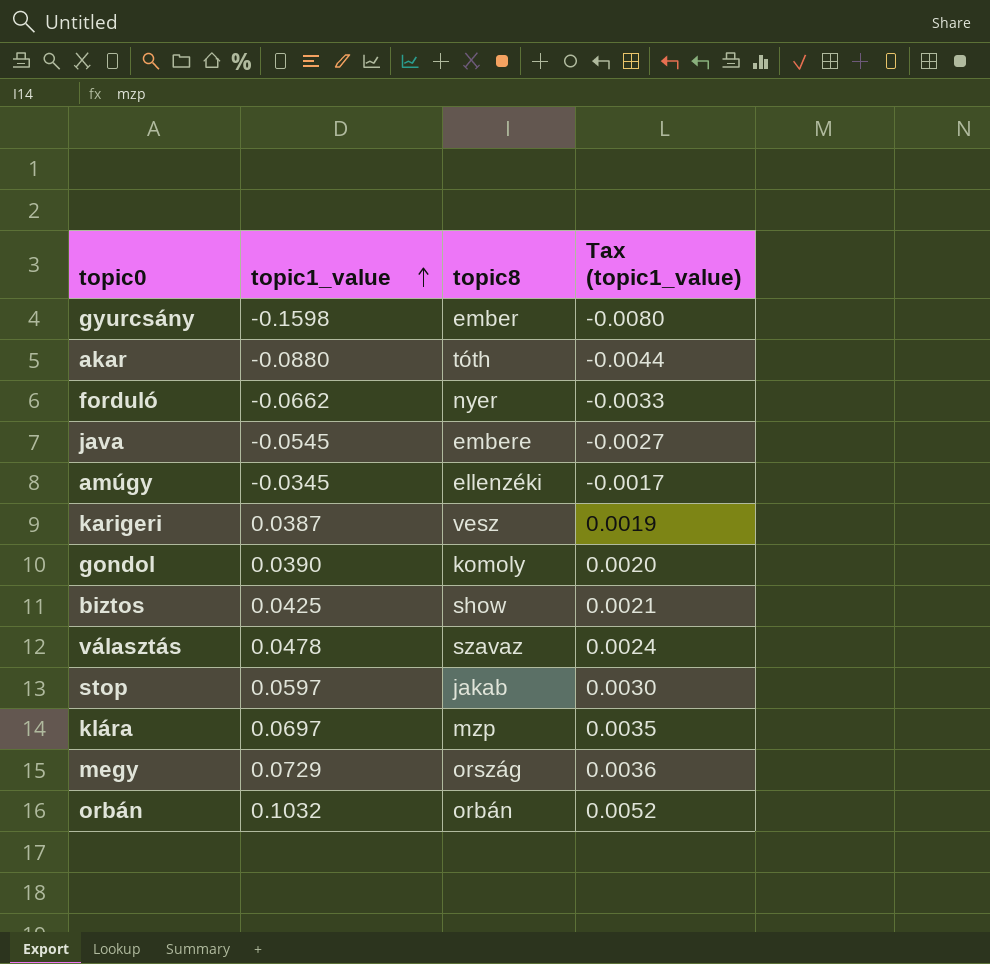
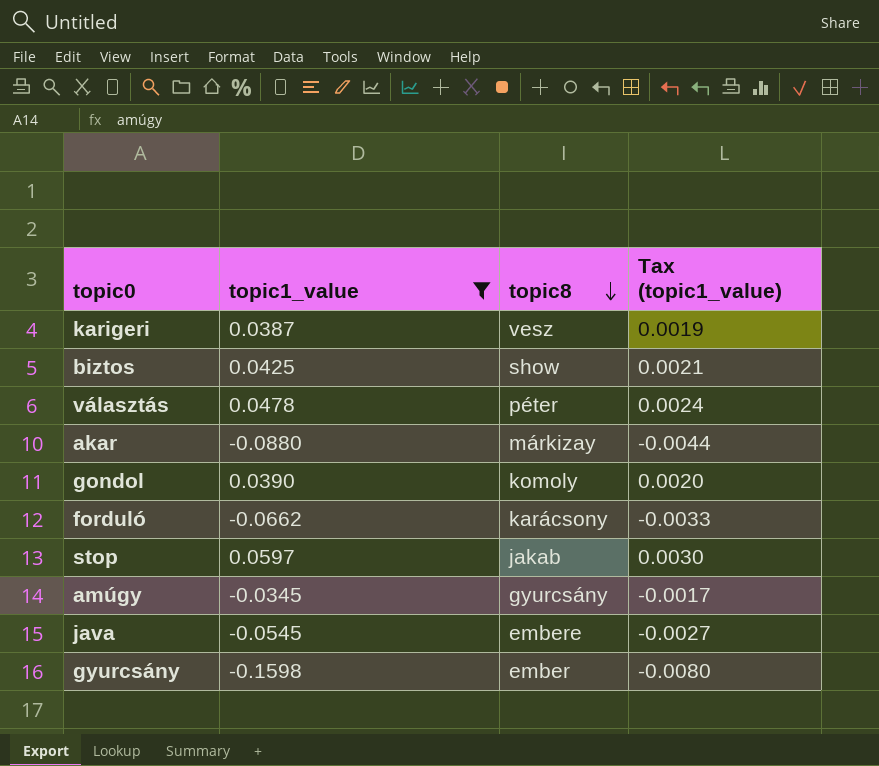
filter: none -> topic1_value <= 0.0597
row order: topic1_value ascending -> topic8 descending
választás | topic8: szavaz -> péter
akar | topic8: tóth -> márkizay
forduló | topic8: nyer -> karácsony
amúgy | topic8: ellenzéki -> gyurcsány

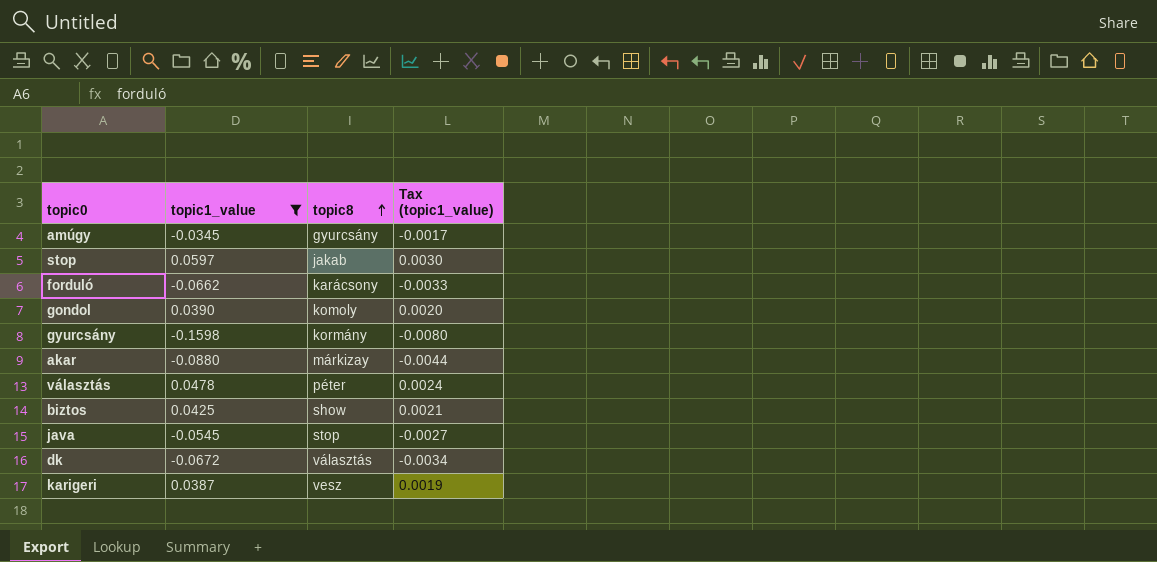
row order: topic8 descending -> topic8 ascending
gyurcsány | topic8: ember -> kormány
java | topic8: embere -> stop
row dk: none -> -0.0672 | választás | -0.0034

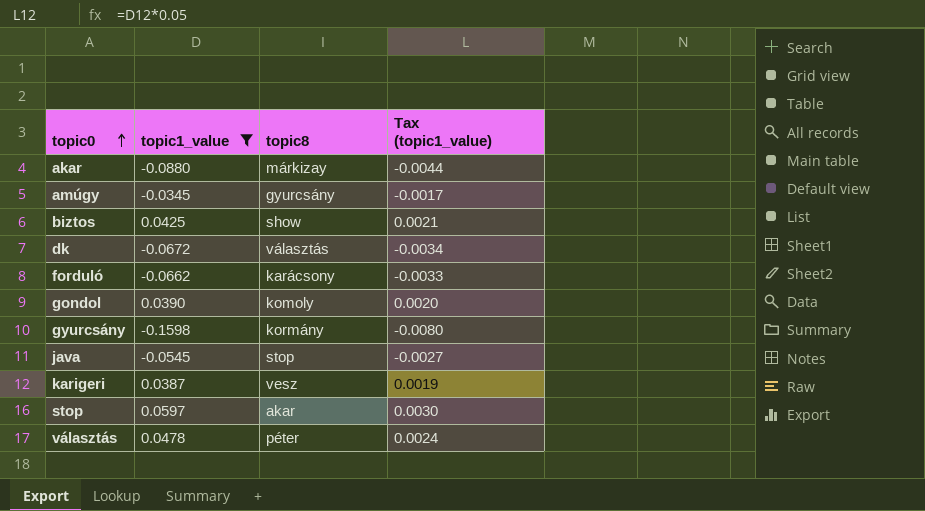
row order: topic8 ascending -> topic0 ascending
stop | topic8: jakab -> akar

